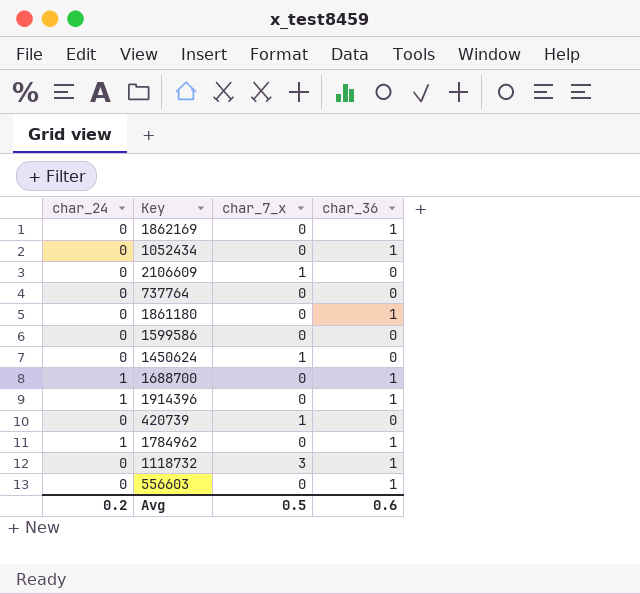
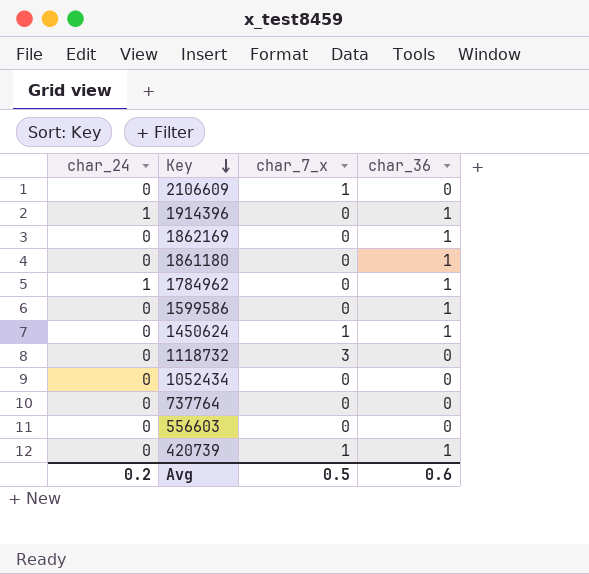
row order: none -> Key descending
row 1688700: 1 | 0 | 1 -> none
1599586 | char_36: 0 -> 1
1450624 | char_36: 0 -> 1
1118732 | char_36: 1 -> 0
1052434 | char_36: 1 -> 0
556603 | char_36: 1 -> 0
420739 | char_36: 0 -> 1

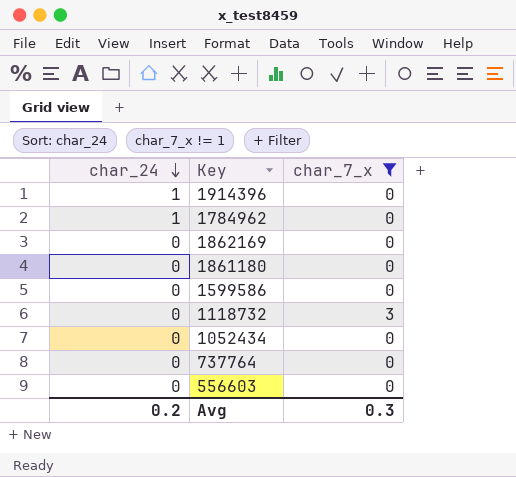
filter: none -> char_7_x != 1
row order: Key descending -> char_24 descending
column char_36 | position: 4 -> none
Avg | char_7_x: 0.5 -> 0.3

